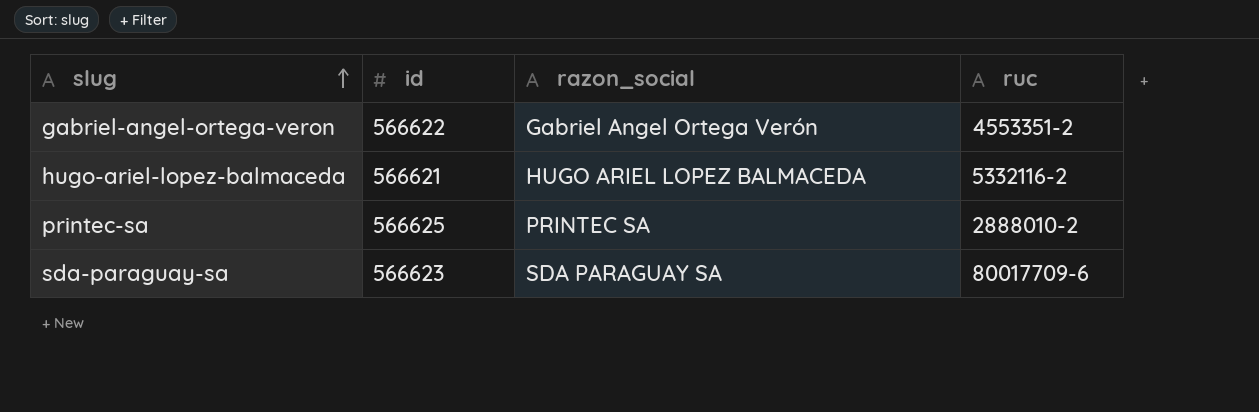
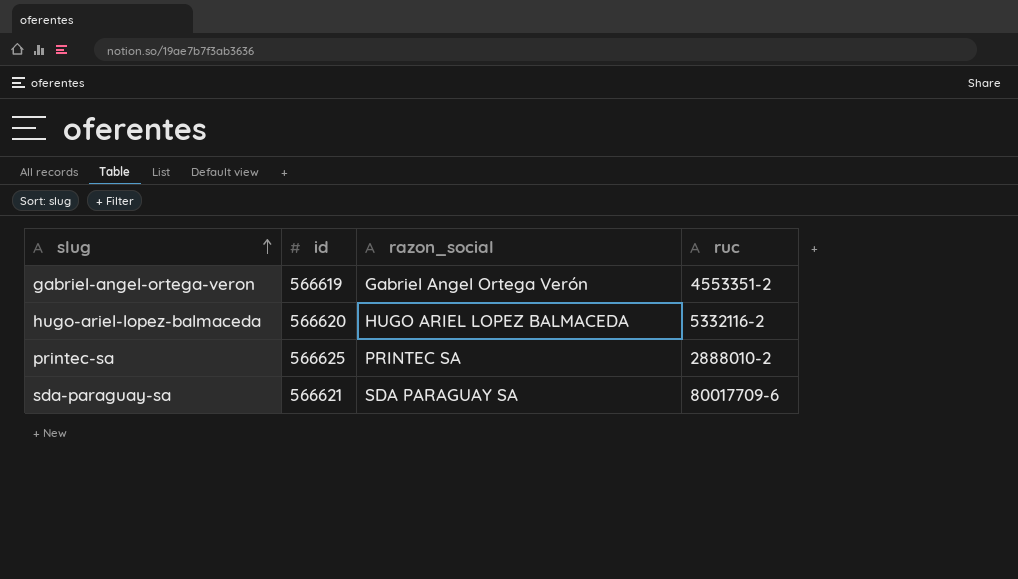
gabriel-angel-ortega-veron | id: 566622 -> 566619
hugo-ariel-lopez-balmaceda | id: 566621 -> 566620
sda-paraguay-sa | id: 566623 -> 566621

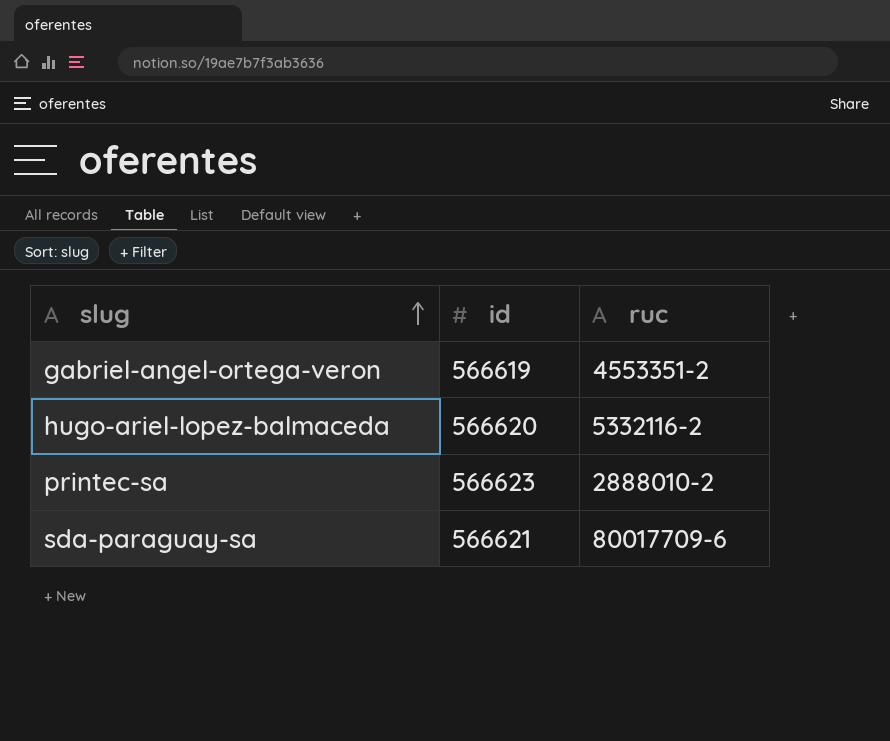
column razon_social | position: 3 -> none
printec-sa | id: 566625 -> 566623

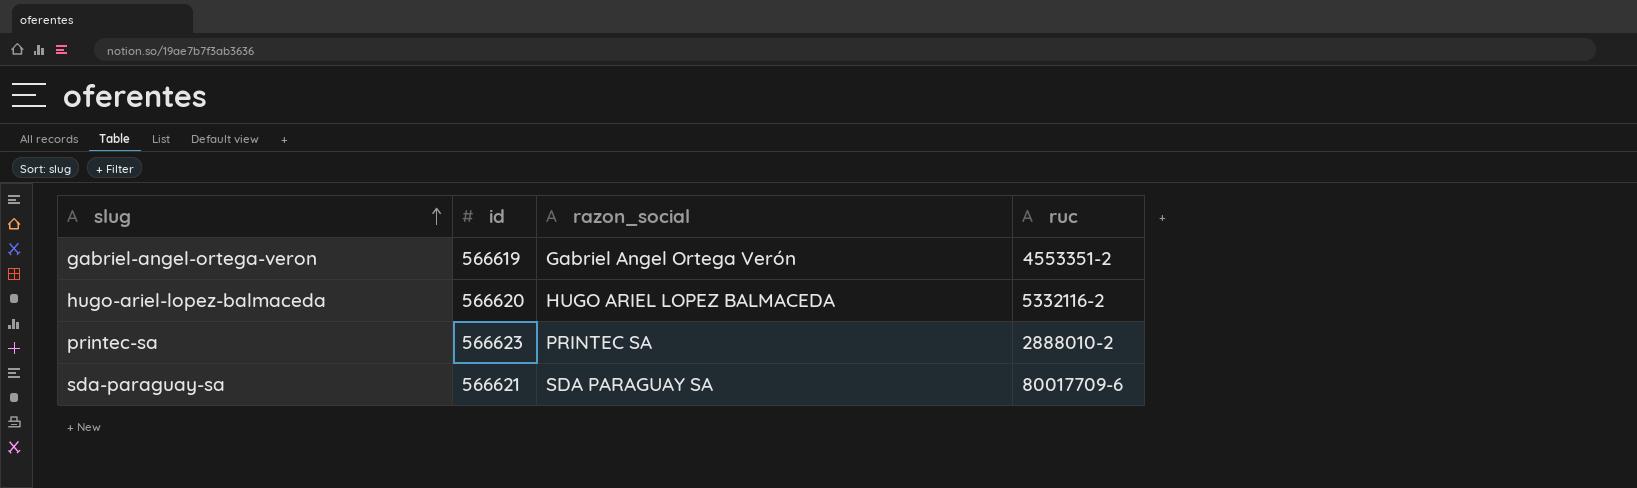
column razon_social | position: none -> 3

